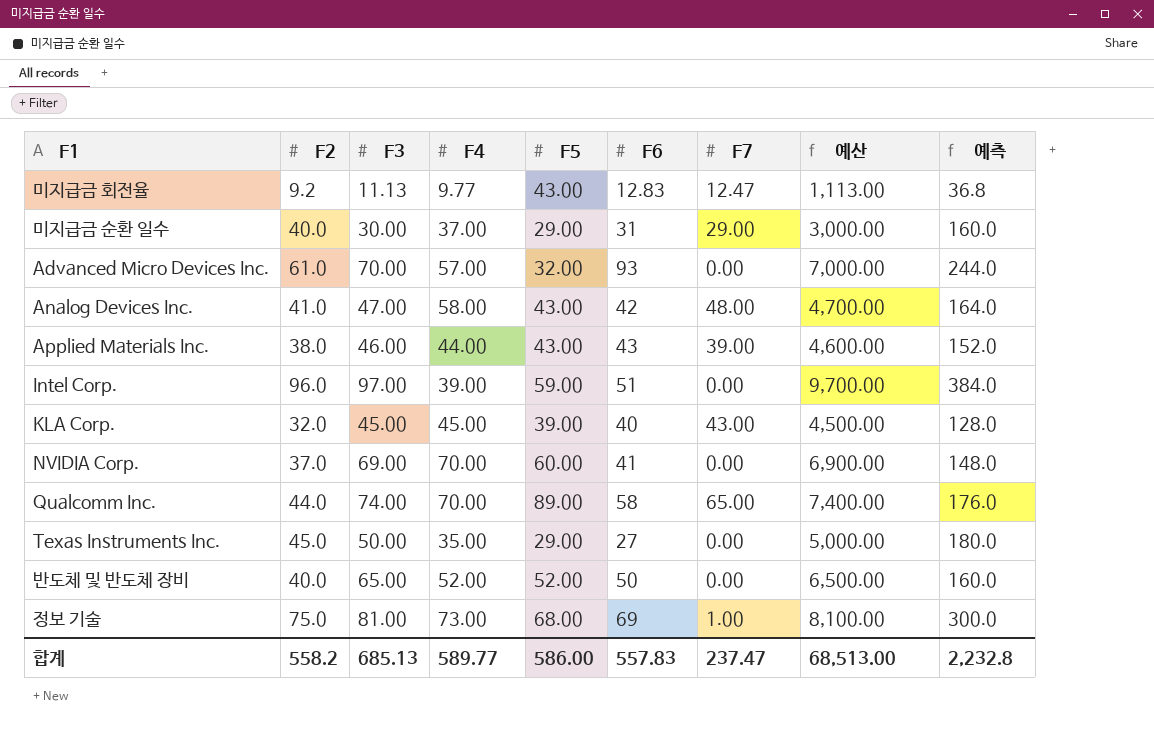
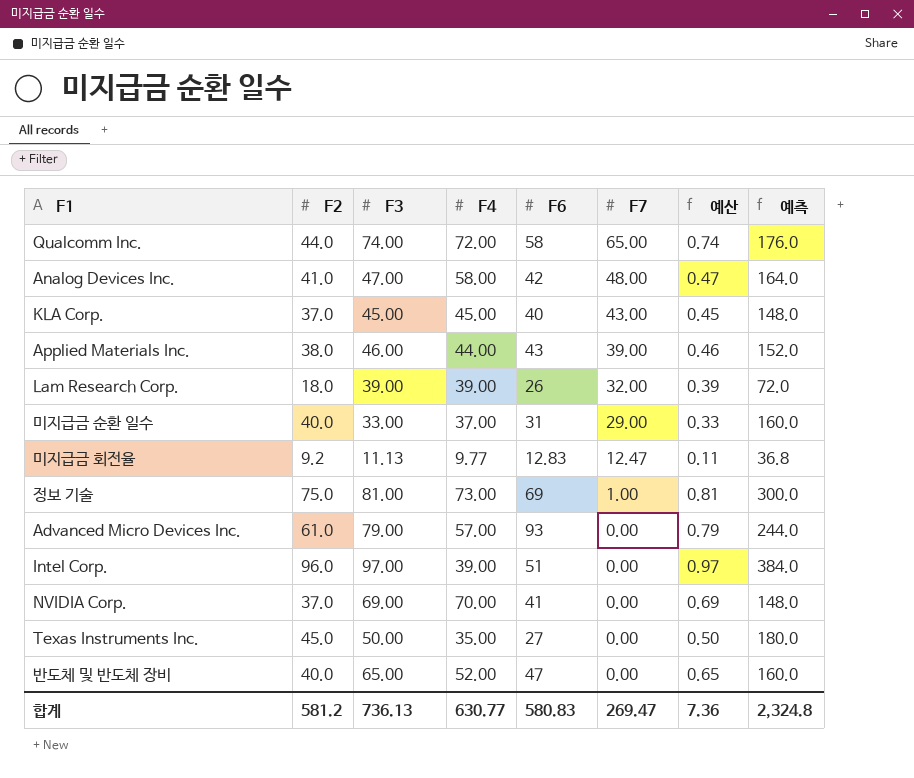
row order: none -> F7 descending
column F5 | position: 5 -> none
column 예산 | formula: [F3] * 100 -> [F3] * 0.01
Qualcomm Inc. | F4: 70.00 -> 72.00
KLA Corp. | F2: 32.0 -> 37.0
KLA Corp. | 예측: 128.0 -> 148.0
row Lam Research Corp.: none -> 18.0 | 39.00 | 39.00 | 26 | 32.00 | 0.39 | 72.0
미지급금 순환 일수 | F3: 30.00 -> 33.00
Advanced Micro Devices Inc. | F3: 70.00 -> 79.00
반도체 및 반도체 장비 | F6: 50 -> 47
합계 | F2: 558.2 -> 581.2
합계 | F3: 685.13 -> 736.13
합계 | F4: 589.77 -> 630.77
합계 | F6: 557.83 -> 580.83
합계 | F7: 237.47 -> 269.47
합계 | 예산: 68,513.00 -> 7.36
합계 | 예측: 2,232.8 -> 2,324.8

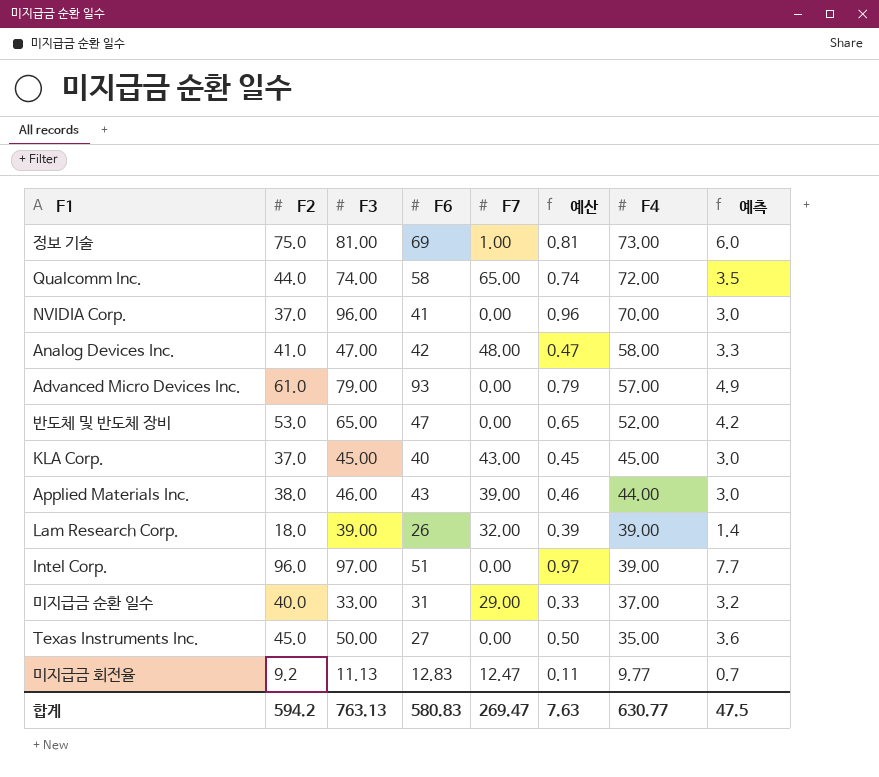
row order: F7 descending -> F4 descending
column F4 | position: 4 -> 7
column 예측 | formula: [F2] * 4 -> [F2] * 0.08
NVIDIA Corp. | F3: 69.00 -> 96.00
NVIDIA Corp. | 예산: 0.69 -> 0.96
반도체 및 반도체 장비 | F2: 40.0 -> 53.0
합계 | F2: 581.2 -> 594.2
합계 | F3: 736.13 -> 763.13
합계 | 예산: 7.36 -> 7.63
합계 | 예측: 2,324.8 -> 47.5

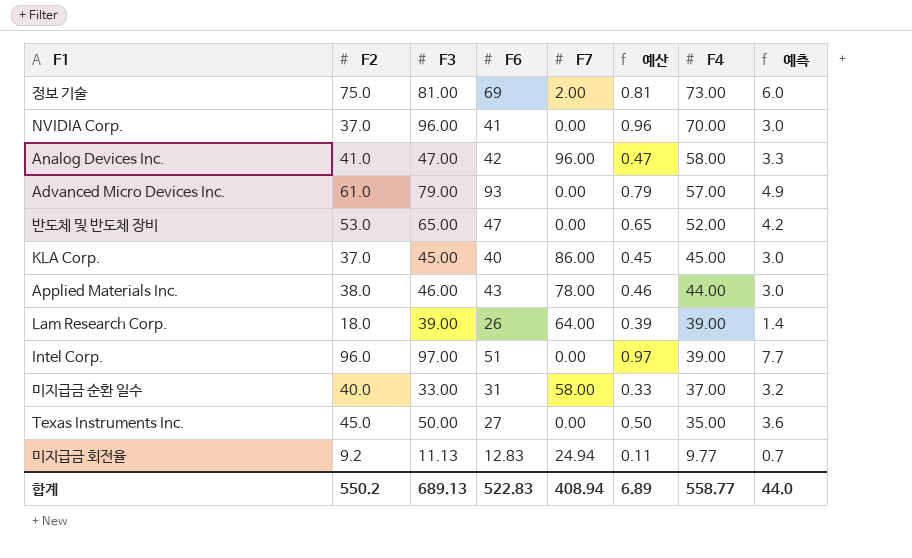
row Qualcomm Inc.: 44.0 | 74.00 | 58 | 65.00 | 0.74 | 72.00 | 3.5 -> none
정보 기술 | F7: 1.00 -> 2.00
Analog Devices Inc. | F7: 48.00 -> 96.00
KLA Corp. | F7: 43.00 -> 86.00
Applied Materials Inc. | F7: 39.00 -> 78.00
Lam Research Corp. | F7: 32.00 -> 64.00
미지급금 순환 일수 | F7: 29.00 -> 58.00
미지급금 회전율 | F7: 12.47 -> 24.94
합계 | F2: 594.2 -> 550.2
합계 | F3: 763.13 -> 689.13
합계 | F6: 580.83 -> 522.83
합계 | F7: 269.47 -> 408.94
합계 | 예산: 7.63 -> 6.89
합계 | F4: 630.77 -> 558.77
합계 | 예측: 47.5 -> 44.0

